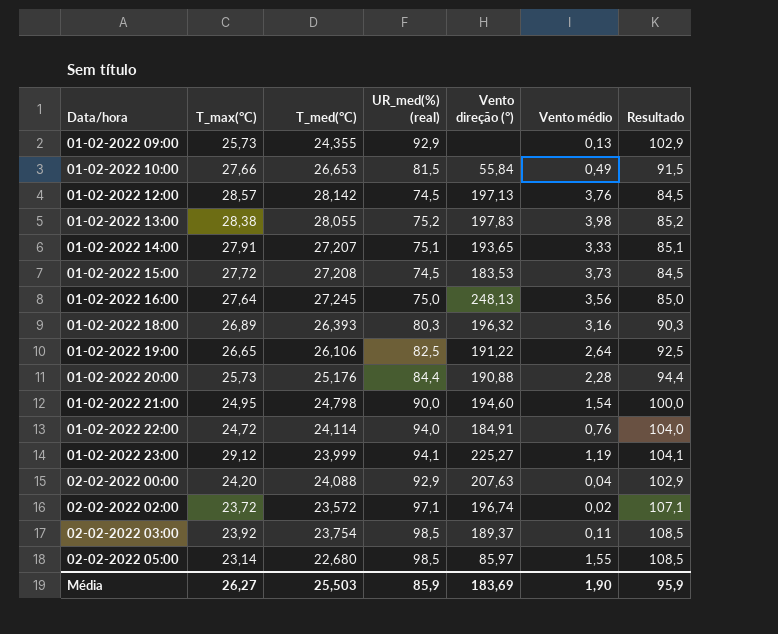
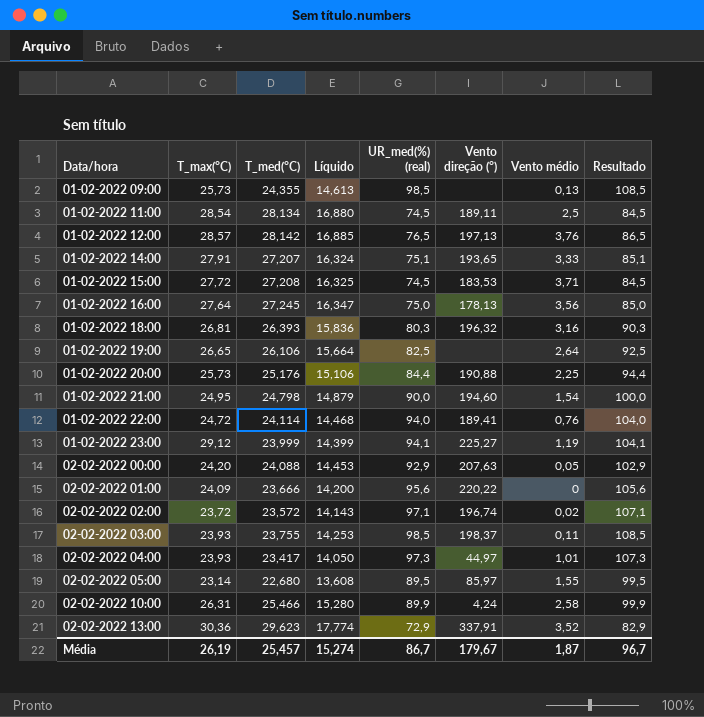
column Líquido | formula: none -> [T_med(°C)] * 0,6
row 01-02-2022 10:00: 27,66 | 26,653 | 81,5 | 55,84 | 0,49 | 91,5 -> none
row 01-02-2022 13:00: 28,38 | 28,055 | 75,2 | 197,83 | 3,98 | 85,2 -> none
01-02-2022 09:00 | UR_med(%) (real): 92,9 -> 98,5
01-02-2022 09:00 | Resultado: 102,9 -> 108,5
row 01-02-2022 11:00: none -> 28,54 | 28,134 | 16,880 | 74,5 | 189,11 | 2,5 | 84,5
01-02-2022 12:00 | UR_med(%) (real): 74,5 -> 76,5
01-02-2022 12:00 | Resultado: 84,5 -> 86,5
01-02-2022 15:00 | Vento médio: 3,73 -> 3,71
01-02-2022 16:00 | Vento direção (°): 248,13 -> 178,13
01-02-2022 18:00 | T_max(°C): 26,89 -> 26,81
01-02-2022 19:00 | Vento direção (°): 191,22 -> none
01-02-2022 20:00 | Vento médio: 2,28 -> 2,25
01-02-2022 22:00 | Vento direção (°): 184,91 -> 189,41
02-02-2022 00:00 | Vento médio: 0,04 -> 0,05
row 02-02-2022 01:00: none -> 24,09 | 23,666 | 14,200 | 95,6 | 220,22 | 0 | 105,6
02-02-2022 03:00 | T_max(°C): 23,92 -> 23,93
02-02-2022 03:00 | T_med(°C): 23,754 -> 23,755
02-02-2022 03:00 | Vento direção (°): 189,37 -> 198,37
row 02-02-2022 04:00: none -> 23,93 | 23,417 | 14,050 | 97,3 | 44,97 | 1,01 | 107,3
02-02-2022 05:00 | UR_med(%) (real): 98,5 -> 89,5
02-02-2022 05:00 | Resultado: 108,5 -> 99,5
row 02-02-2022 10:00: none -> 26,31 | 25,466 | 15,280 | 89,9 | 4,24 | 2,58 | 99,9
row 02-02-2022 13:00: none -> 30,36 | 29,623 | 17,774 | 72,9 | 337,91 | 3,52 | 82,9
Média | T_max(°C): 26,27 -> 26,19
Média | T_med(°C): 25,503 -> 25,457
Média | UR_med(%) (real): 85,9 -> 86,7
Média | Vento direção (°): 183,69 -> 179,67
Média | Vento médio: 1,90 -> 1,87
Média | Resultado: 95,9 -> 96,7

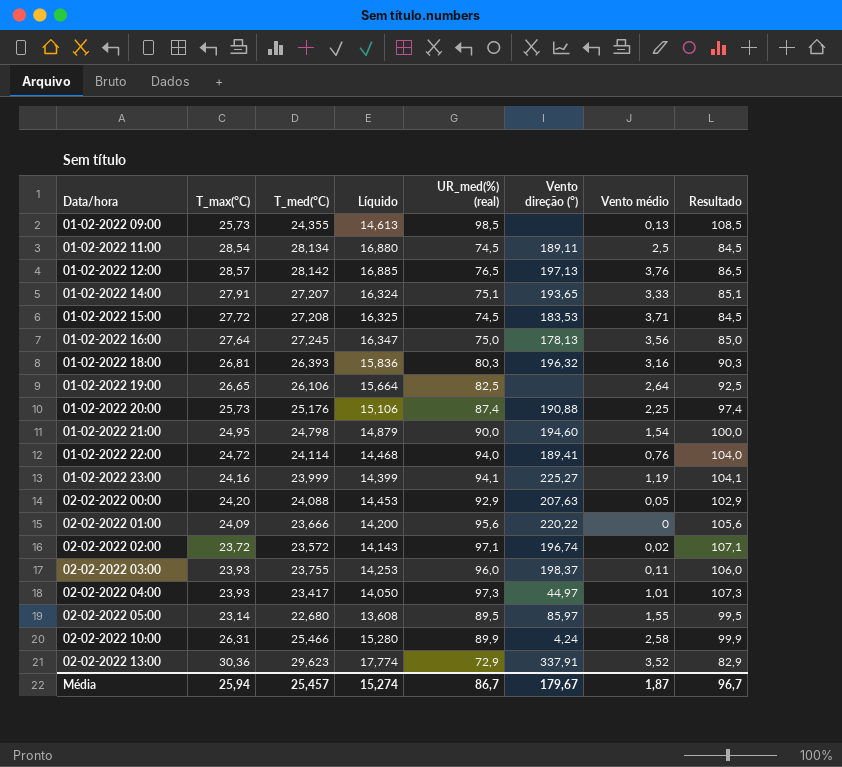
01-02-2022 20:00 | UR_med(%) (real): 84,4 -> 87,4
01-02-2022 20:00 | Resultado: 94,4 -> 97,4
01-02-2022 23:00 | T_max(°C): 29,12 -> 24,16
02-02-2022 03:00 | UR_med(%) (real): 98,5 -> 96,0
02-02-2022 03:00 | Resultado: 108,5 -> 106,0
Média | T_max(°C): 26,19 -> 25,94

